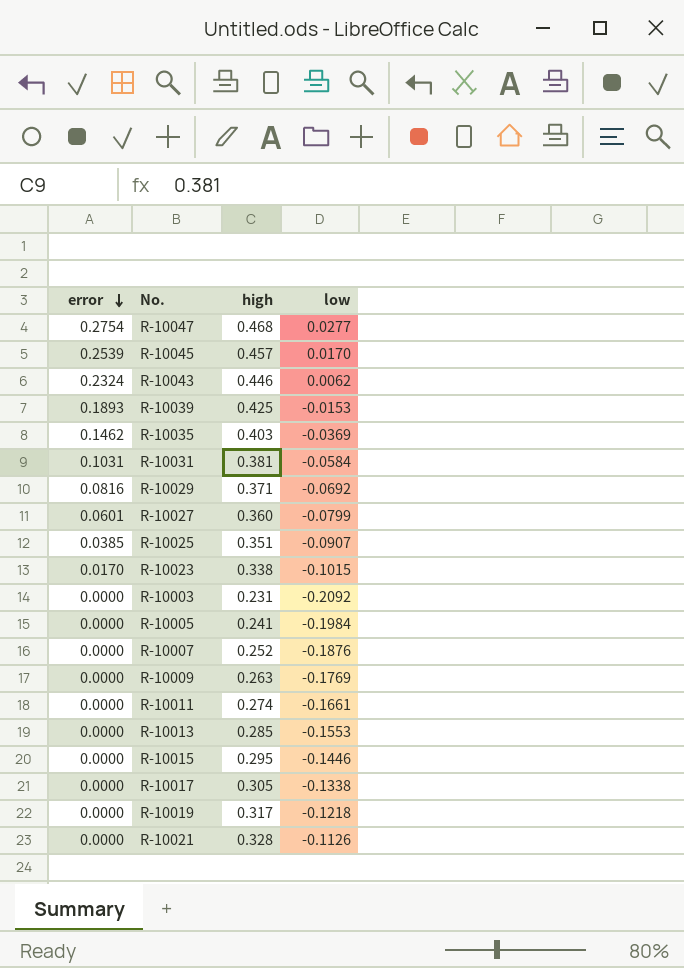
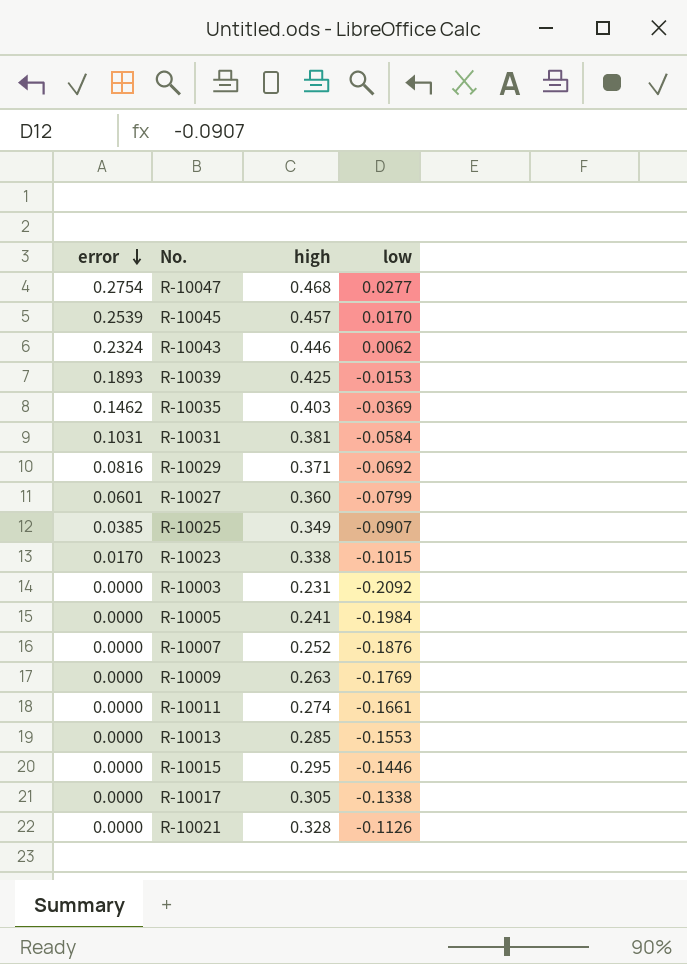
row R-10019: 0.0000 | 0.317 | -0.1218 -> none
R-10025 | high: 0.351 -> 0.349

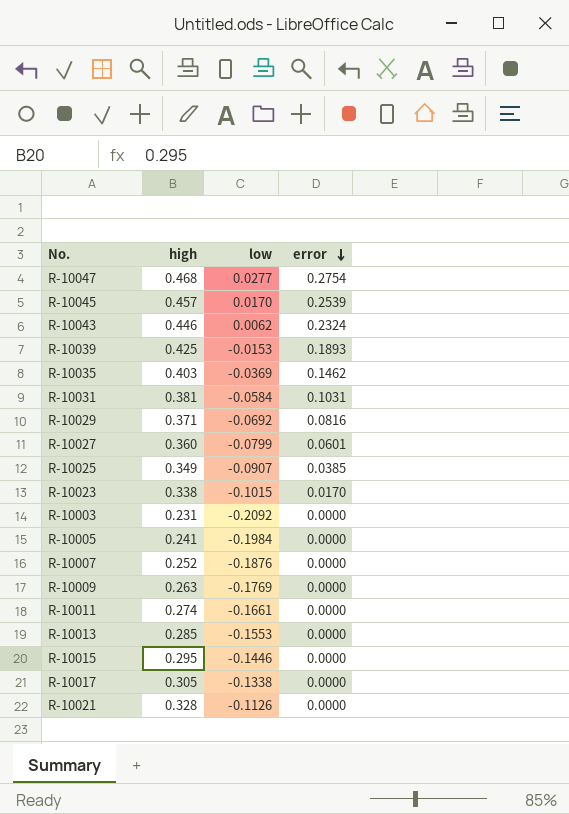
column error | position: 1 -> 4

